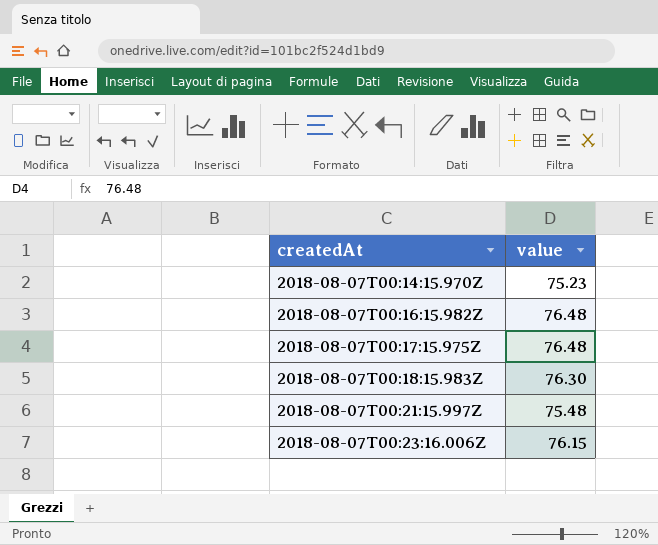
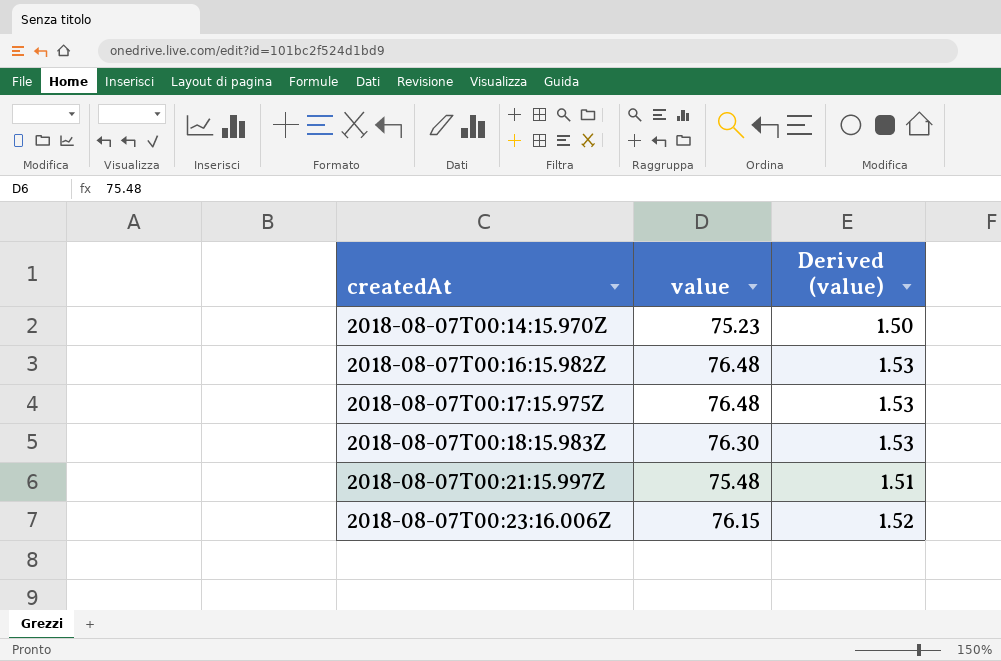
column Derived (value) | formula: none -> [value] * 0.02

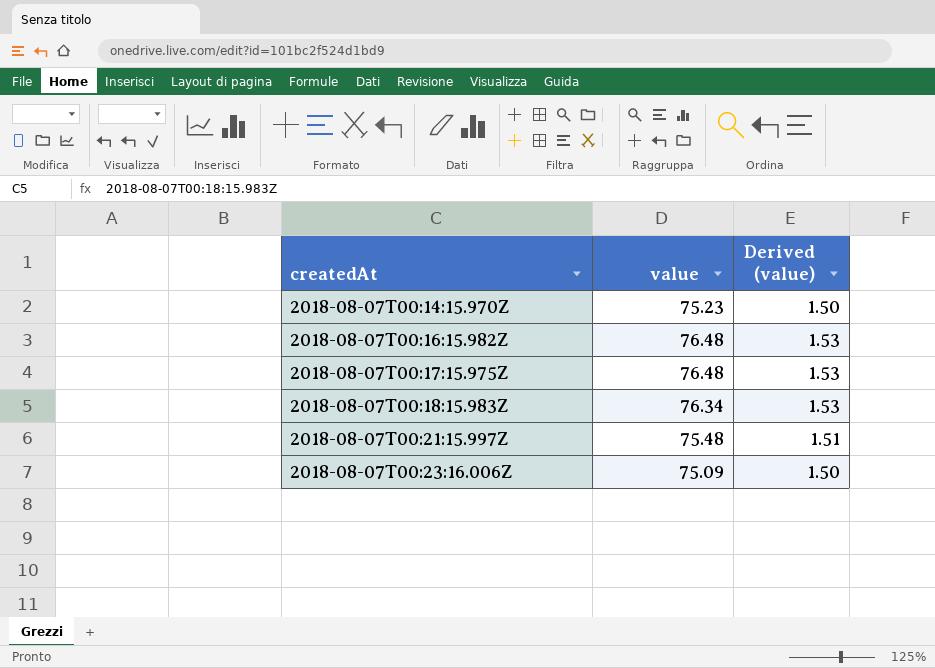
2018-08-07T00:18:15.983Z | value: 76.30 -> 76.34
2018-08-07T00:23:16.006Z | value: 76.15 -> 75.09
2018-08-07T00:23:16.006Z | Derived (value): 1.52 -> 1.50

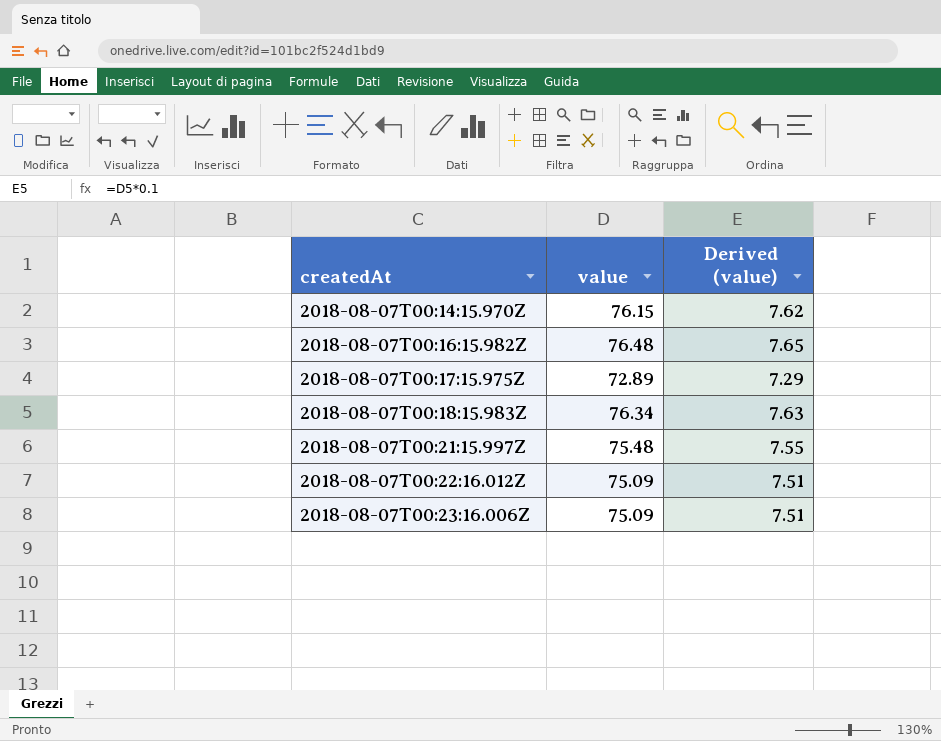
column Derived (value) | formula: [value] * 0.02 -> [value] * 0.1
2018-08-07T00:14:15.970Z | value: 75.23 -> 76.15
2018-08-07T00:17:15.975Z | value: 76.48 -> 72.89
row 2018-08-07T00:22:16.012Z: none -> 75.09 | 7.51

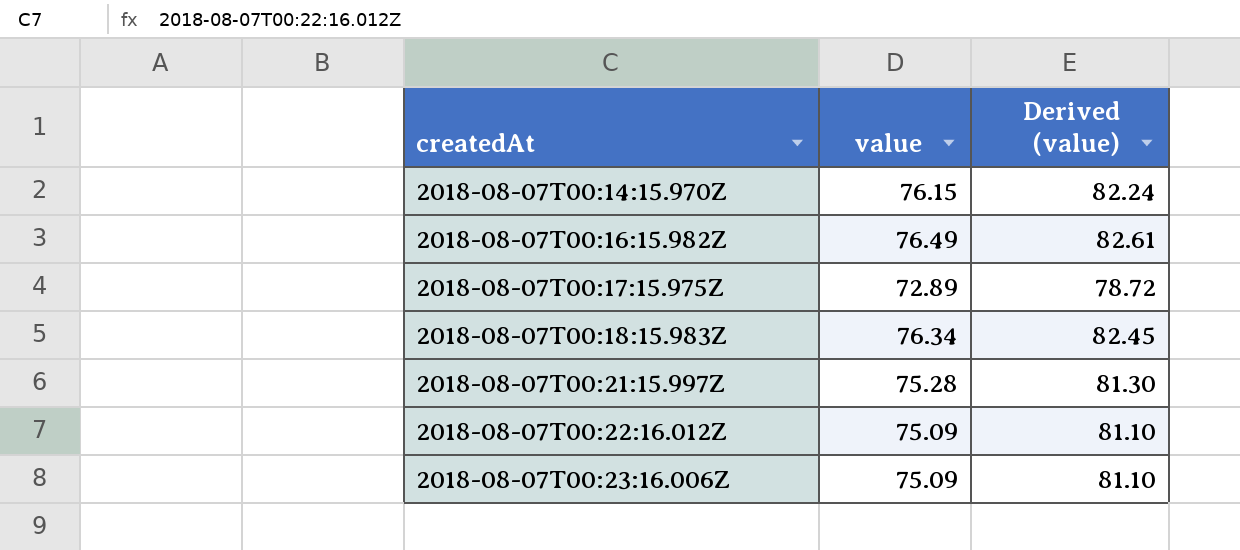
column Derived (value) | formula: [value] * 0.1 -> [value] * 1.08
2018-08-07T00:16:15.982Z | value: 76.48 -> 76.49
2018-08-07T00:21:15.997Z | value: 75.48 -> 75.28

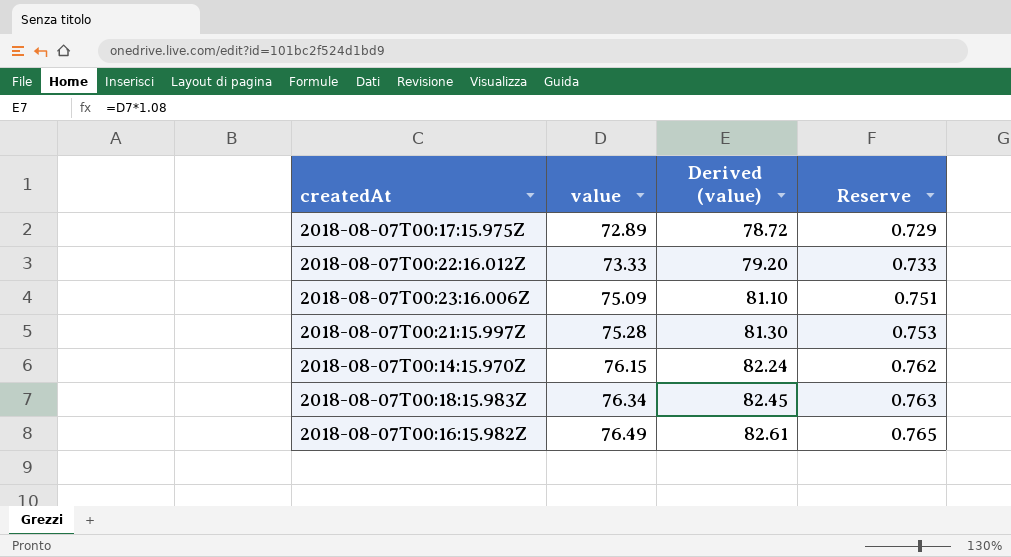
row order: createdAt ascending -> value ascending
column Reserve | formula: none -> [value] * 0.01
2018-08-07T00:22:16.012Z | value: 75.09 -> 73.33
2018-08-07T00:22:16.012Z | Derived (value): 81.10 -> 79.20

